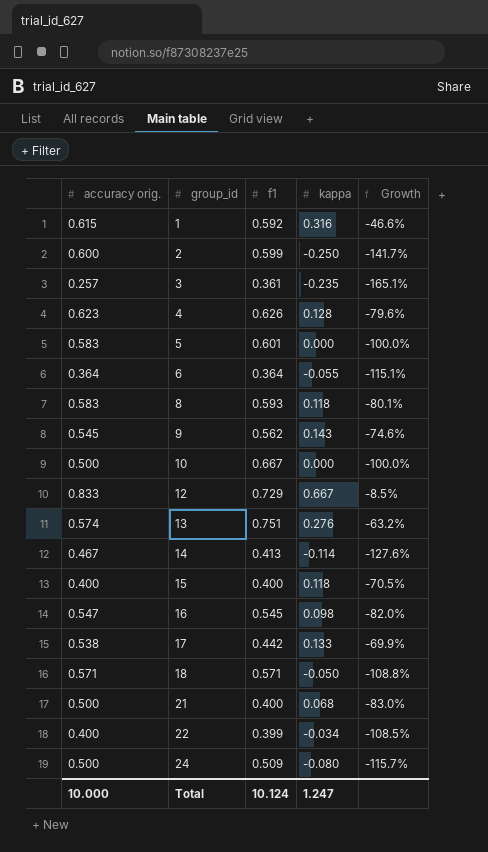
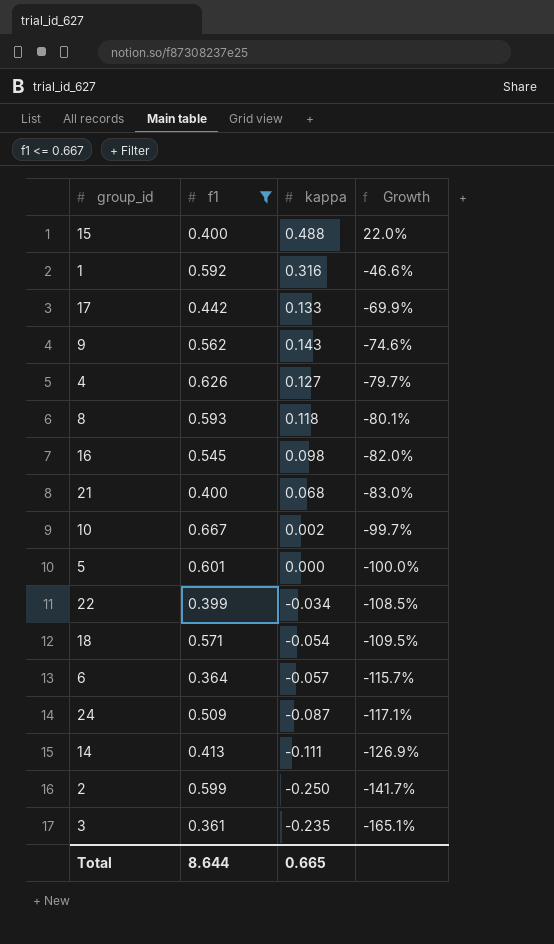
filter: none -> f1 <= 0.667
row order: group_id ascending -> Growth descending
column accuracy orig. | position: 1 -> none
15 | kappa: 0.118 -> 0.488
15 | Growth: -70.5% -> 22.0%
4 | kappa: 0.128 -> 0.127
4 | Growth: -79.6% -> -79.7%
10 | kappa: 0.000 -> 0.002
10 | Growth: -100.0% -> -99.7%
18 | kappa: -0.050 -> -0.054
18 | Growth: -108.8% -> -109.5%
6 | kappa: -0.055 -> -0.057
6 | Growth: -115.1% -> -115.7%
24 | kappa: -0.080 -> -0.087
24 | Growth: -115.7% -> -117.1%
14 | kappa: -0.114 -> -0.111
14 | Growth: -127.6% -> -126.9%
Total | f1: 10.124 -> 8.644
Total | kappa: 1.247 -> 0.665

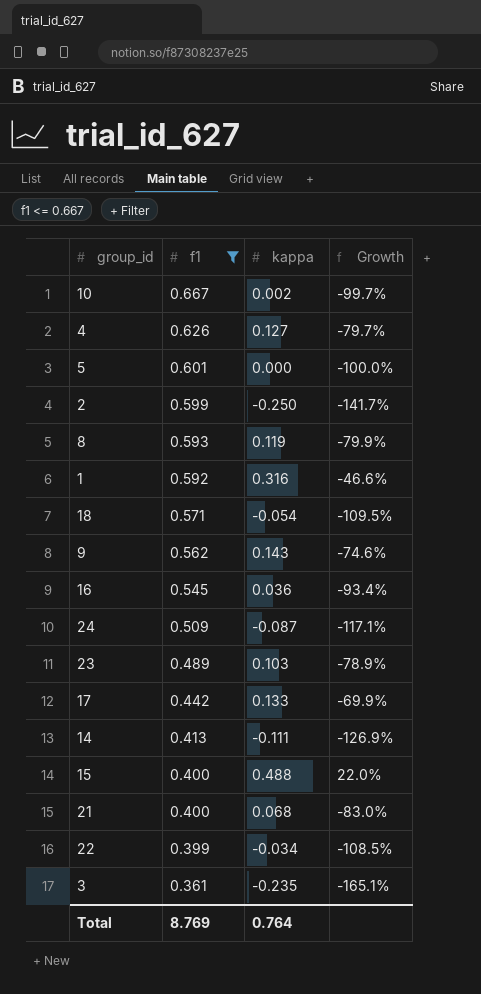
row order: Growth descending -> f1 descending
row 6: 0.364 | -0.057 | -115.7% -> none
8 | kappa: 0.118 -> 0.119
8 | Growth: -80.1% -> -79.9%
16 | kappa: 0.098 -> 0.036
16 | Growth: -82.0% -> -93.4%
row 23: none -> 0.489 | 0.103 | -78.9%
Total | f1: 8.644 -> 8.769
Total | kappa: 0.665 -> 0.764

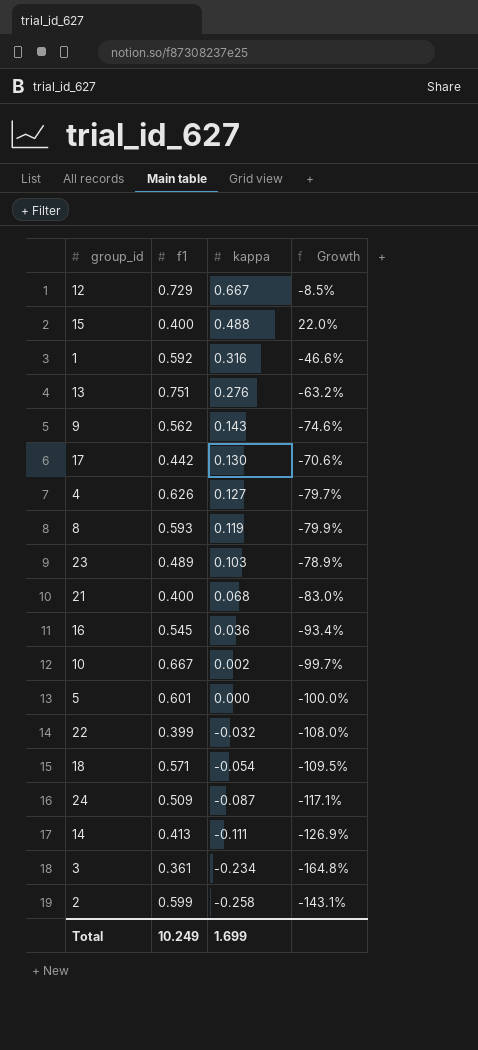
filter: f1 <= 0.667 -> none
row order: f1 descending -> kappa descending
17 | kappa: 0.133 -> 0.130
17 | Growth: -69.9% -> -70.6%
22 | kappa: -0.034 -> -0.032
22 | Growth: -108.5% -> -108.0%
3 | kappa: -0.235 -> -0.234
3 | Growth: -165.1% -> -164.8%
2 | kappa: -0.250 -> -0.258
2 | Growth: -141.7% -> -143.1%
Total | f1: 8.769 -> 10.249
Total | kappa: 0.764 -> 1.699

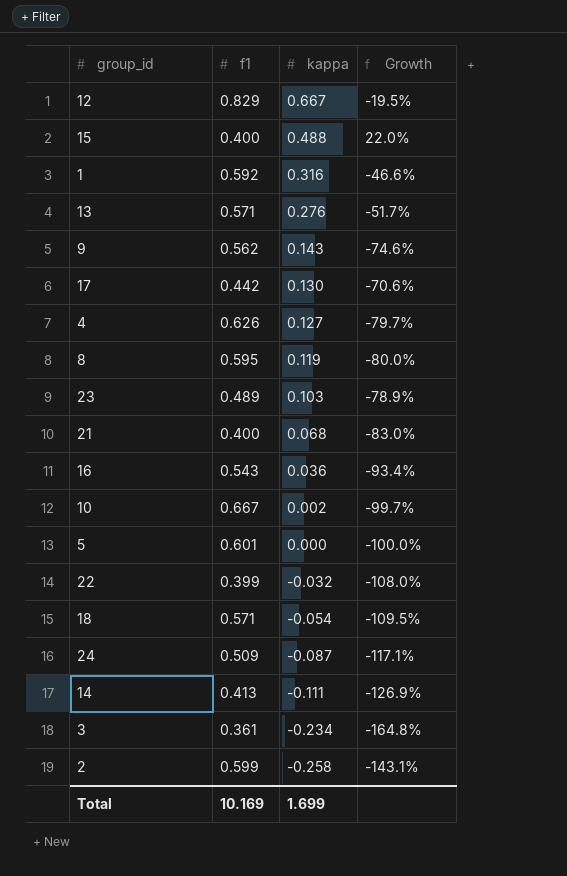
12 | f1: 0.729 -> 0.829
12 | Growth: -8.5% -> -19.5%
13 | f1: 0.751 -> 0.571
13 | Growth: -63.2% -> -51.7%
8 | f1: 0.593 -> 0.595
8 | Growth: -79.9% -> -80.0%
16 | f1: 0.545 -> 0.543
Total | f1: 10.249 -> 10.169

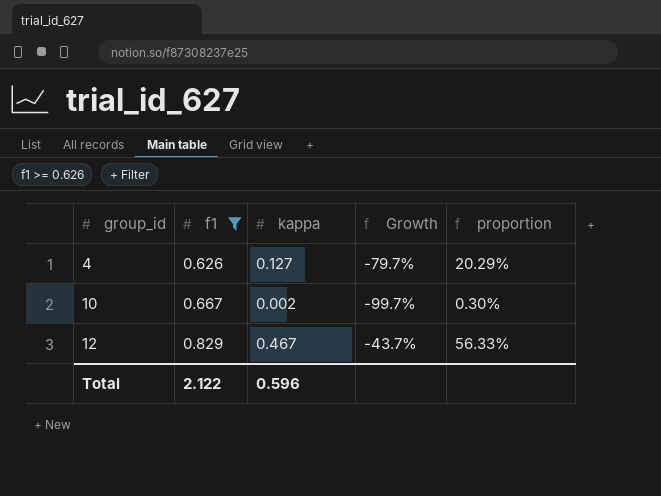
filter: none -> f1 >= 0.626
row order: kappa descending -> group_id ascending
column proportion | formula: none -> [kappa] / [f1]
12 | kappa: 0.667 -> 0.467
12 | Growth: -19.5% -> -43.7%
Total | f1: 10.169 -> 2.122
Total | kappa: 1.699 -> 0.596

